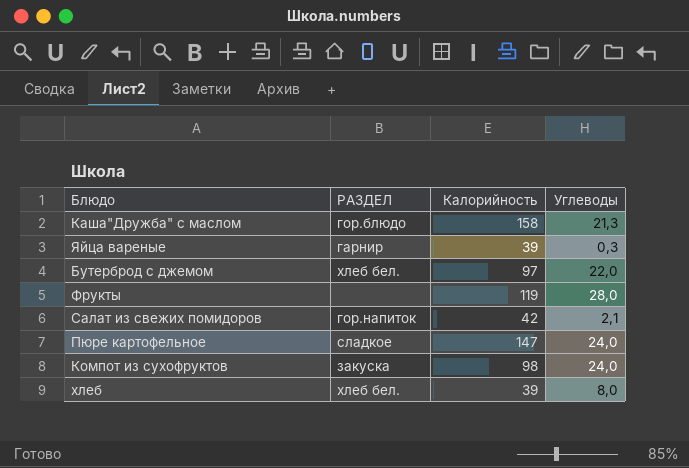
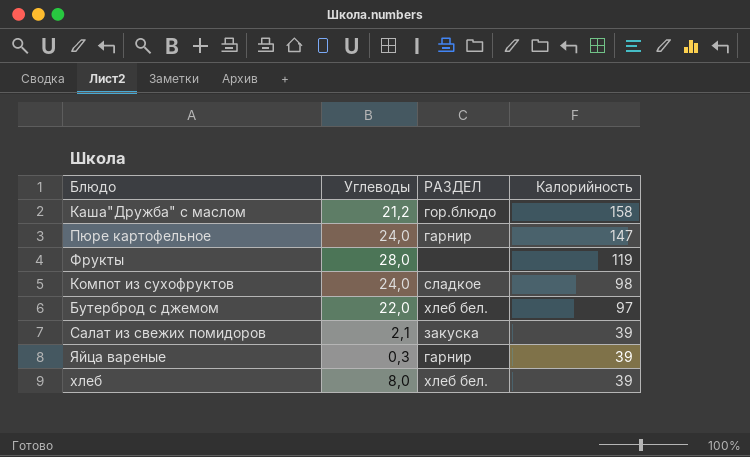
row order: none -> Калорийность descending
column Углеводы | position: 4 -> 2
Каша"Дружба" с маслом | Углеводы: 21,3 -> 21,2
Пюре картофельное | РАЗДЕЛ: сладкое -> гарнир
Компот из сухофруктов | РАЗДЕЛ: закуска -> сладкое
Салат из свежих помидоров | РАЗДЕЛ: гор.напиток -> закуска
Салат из свежих помидоров | Калорийность: 42 -> 39

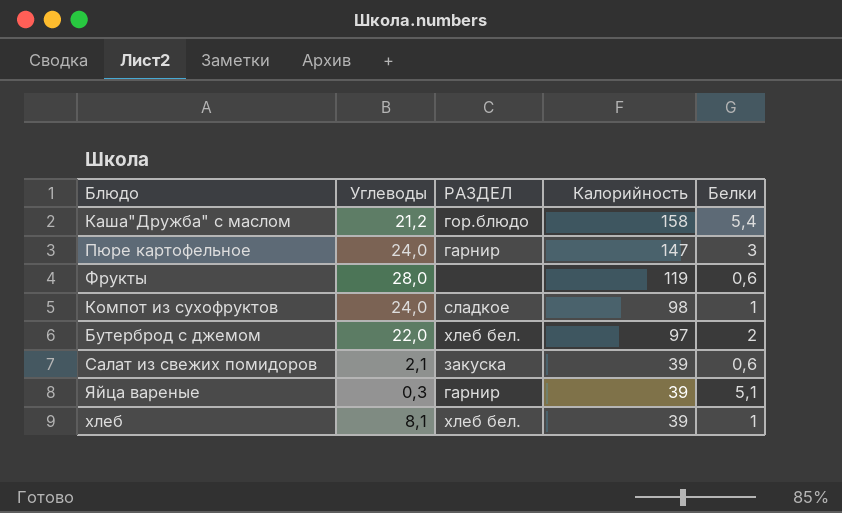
column Белки | position: none -> 5
хлеб | Углеводы: 8,0 -> 8,1

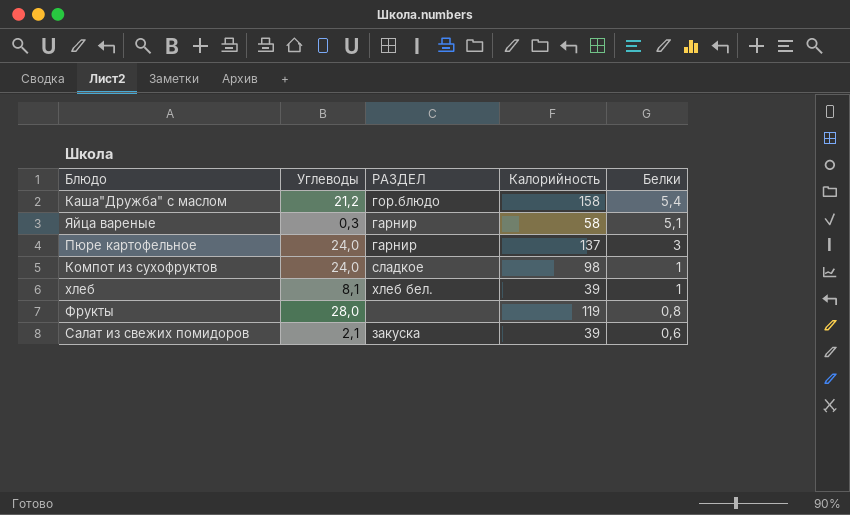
row order: Калорийность descending -> Белки descending
row Бутерброд с джемом: 22,0 | хлеб бел. | 97 | 2 -> none
Яйца вареные | Калорийность: 39 -> 58
Пюре картофельное | Калорийность: 147 -> 137
Фрукты | Белки: 0,6 -> 0,8

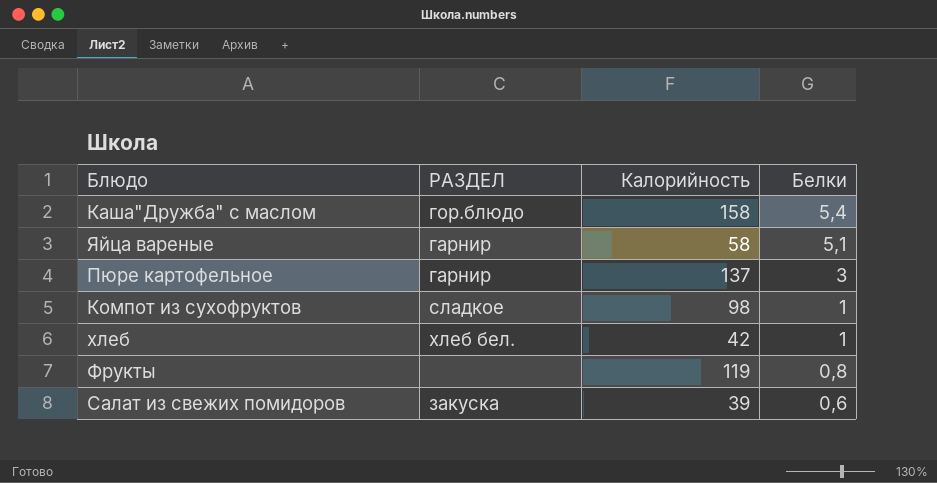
column Углеводы | position: 2 -> none
хлеб | Калорийность: 39 -> 42

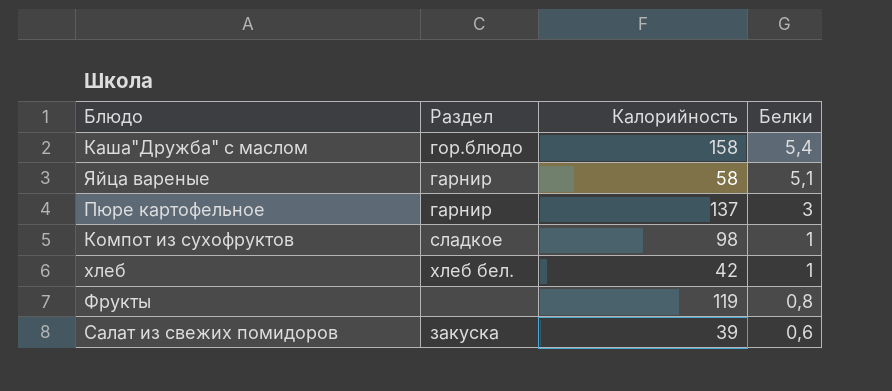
column name: РАЗДЕЛ -> Раздел

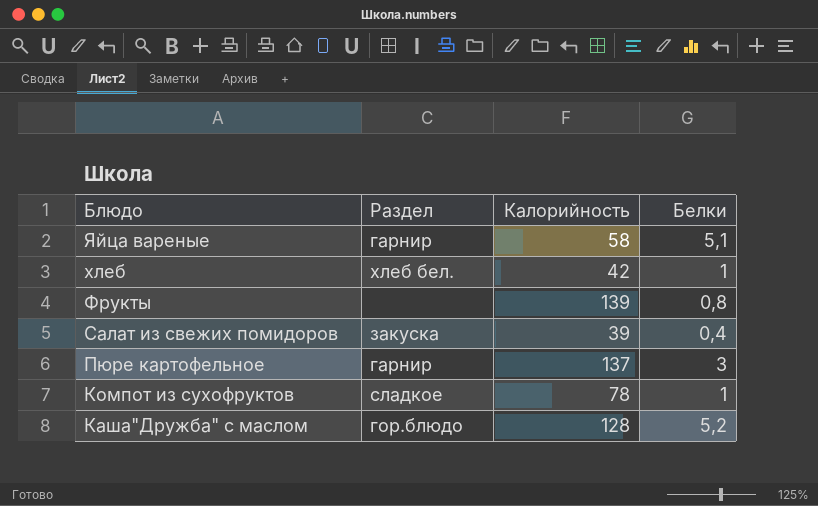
row order: Белки descending -> Блюдо descending
Фрукты | Калорийность: 119 -> 139
Салат из свежих помидоров | Белки: 0,6 -> 0,4
Компот из сухофруктов | Калорийность: 98 -> 78
Каша"Дружба" с маслом | Калорийность: 158 -> 128
Каша"Дружба" с маслом | Белки: 5,4 -> 5,2

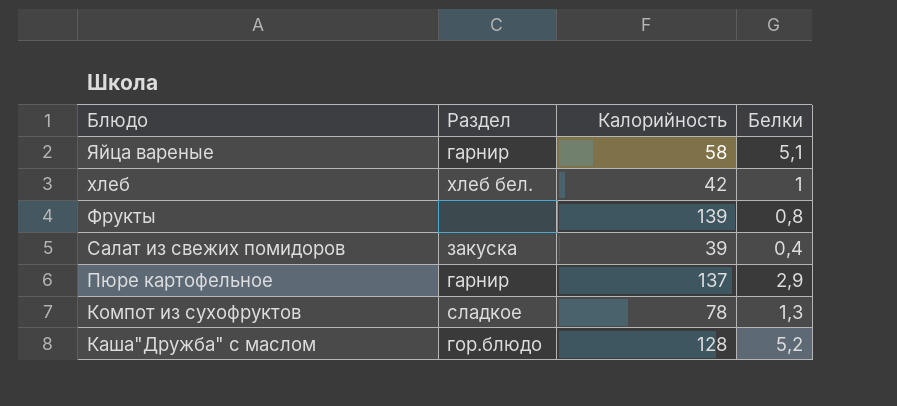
Пюре картофельное | Белки: 3 -> 2,9
Компот из сухофруктов | Белки: 1 -> 1,3

